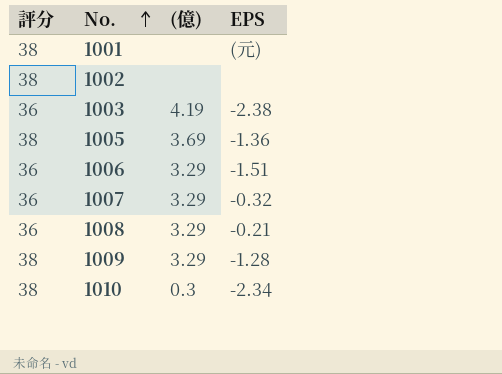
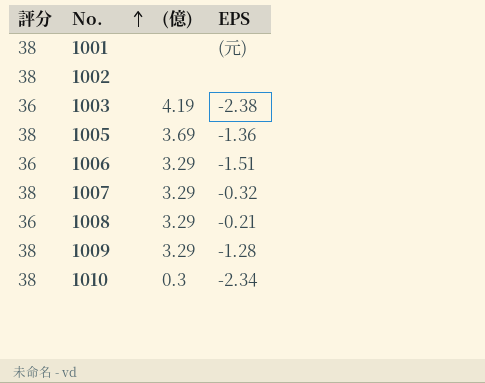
1007 | 評分: 36 -> 38

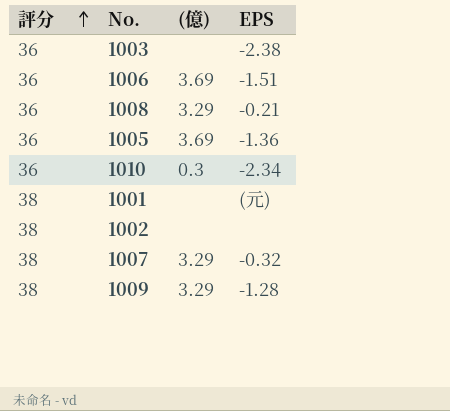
row order: No. ascending -> 評分 ascending
1003 | (億): 4.19 -> none
1006 | (億): 3.29 -> 3.69
1005 | 評分: 38 -> 36
1010 | 評分: 38 -> 36

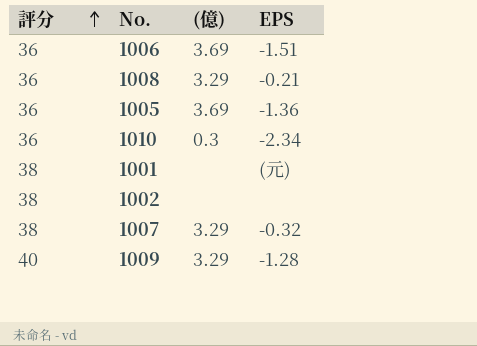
row 1003: 36 | none | -2.38 -> none
1009 | 評分: 38 -> 40

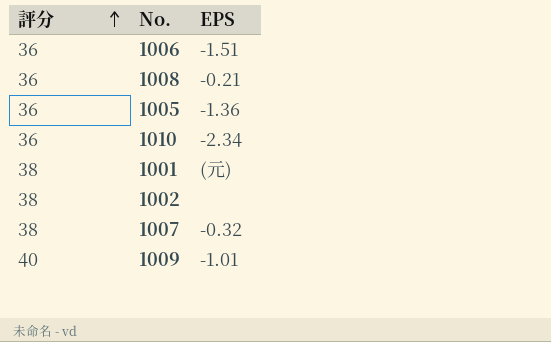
column (億) | position: 3 -> none
1009 | EPS: -1.28 -> -1.01

